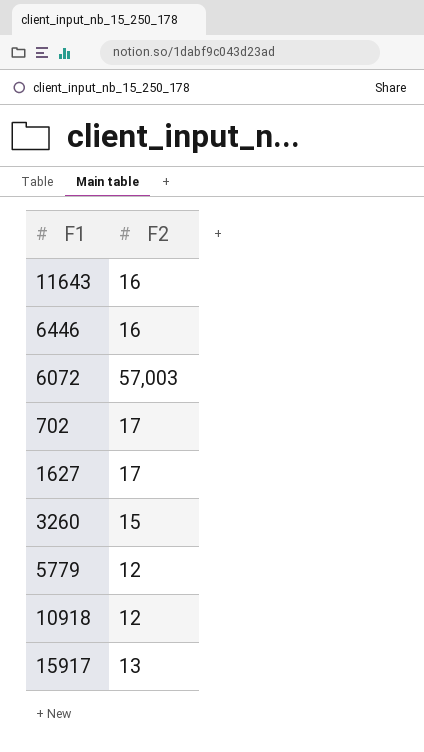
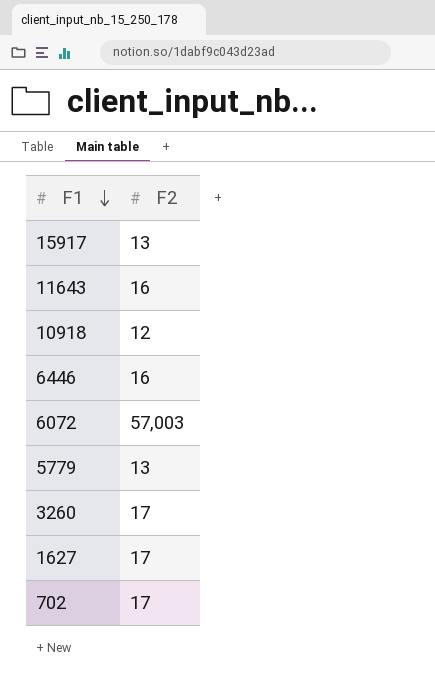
row order: none -> F1 descending
5779 | F2: 12 -> 13
3260 | F2: 15 -> 17

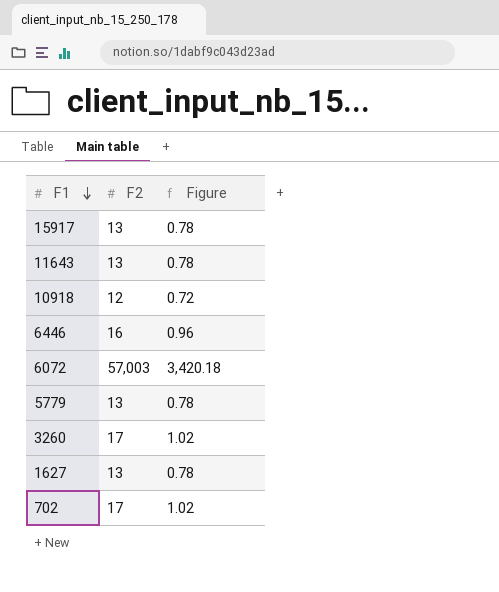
column Figure | formula: none -> [F2] * 0.06
11643 | F2: 16 -> 13
1627 | F2: 17 -> 13

